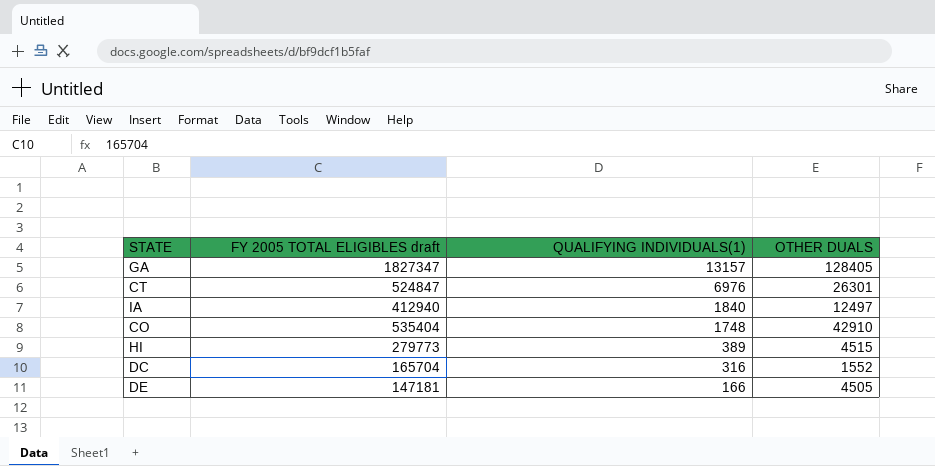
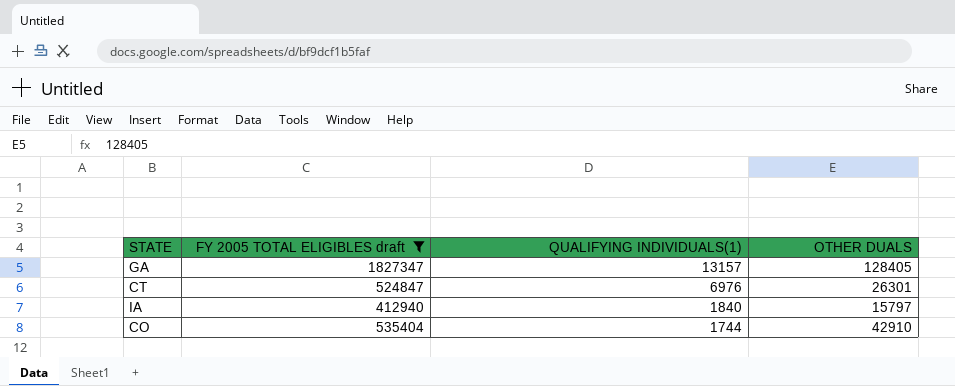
filter: none -> FY 2005 TOTAL ELIGIBLES draft >= 412940
IA | OTHER DUALS: 12497 -> 15797
CO | QUALIFYING INDIVIDUALS(1): 1748 -> 1744

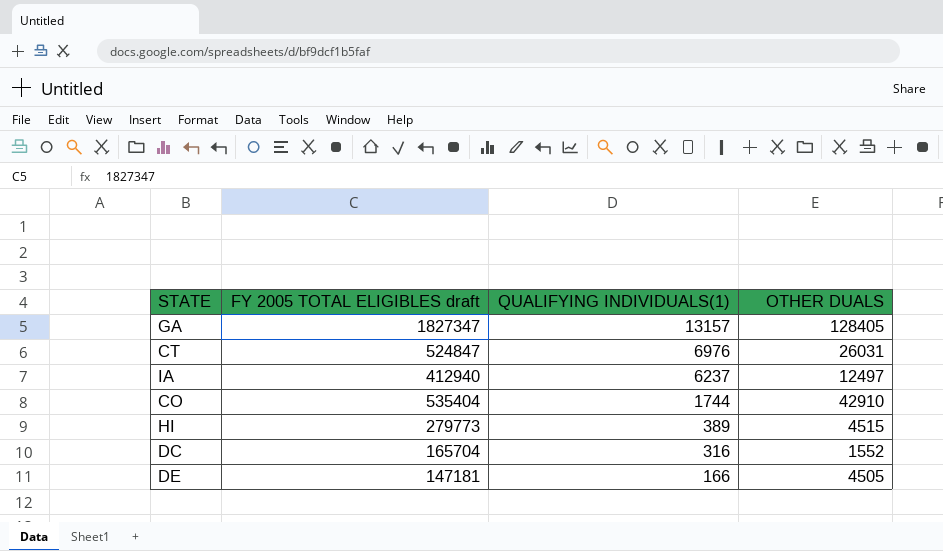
filter: FY 2005 TOTAL ELIGIBLES draft >= 412940 -> none
CT | OTHER DUALS: 26301 -> 26031
IA | QUALIFYING INDIVIDUALS(1): 1840 -> 6237
IA | OTHER DUALS: 15797 -> 12497

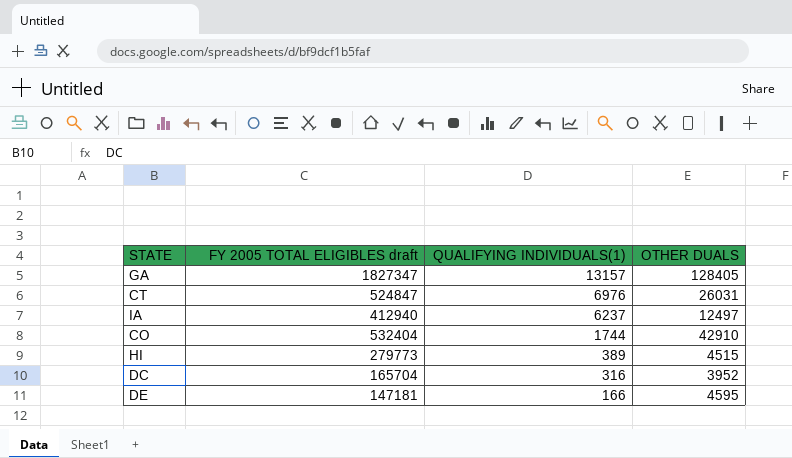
CO | FY 2005 TOTAL ELIGIBLES draft: 535404 -> 532404
DC | OTHER DUALS: 1552 -> 3952
DE | OTHER DUALS: 4505 -> 4595

